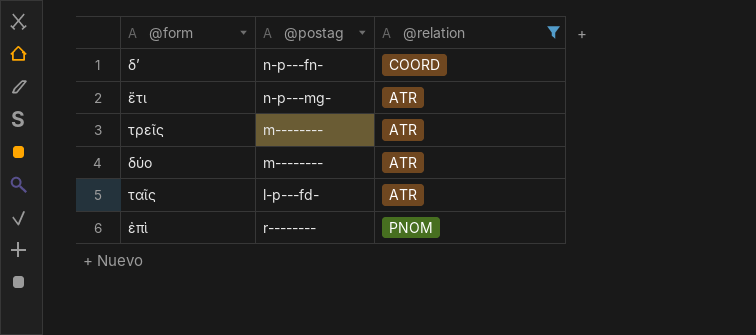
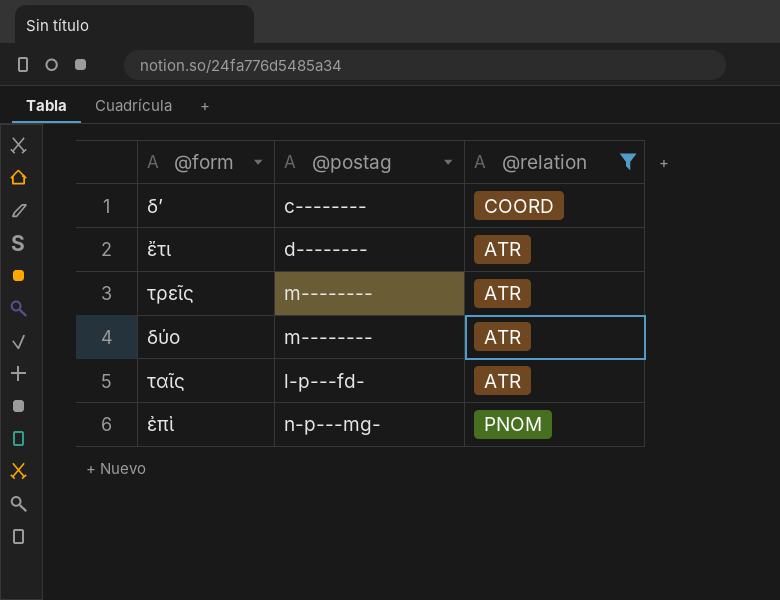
δʼ | @postag: n-p---fn- -> c--------
ἔτι | @postag: n-p---mg- -> d--------
ἐπὶ | @postag: r-------- -> n-p---mg-

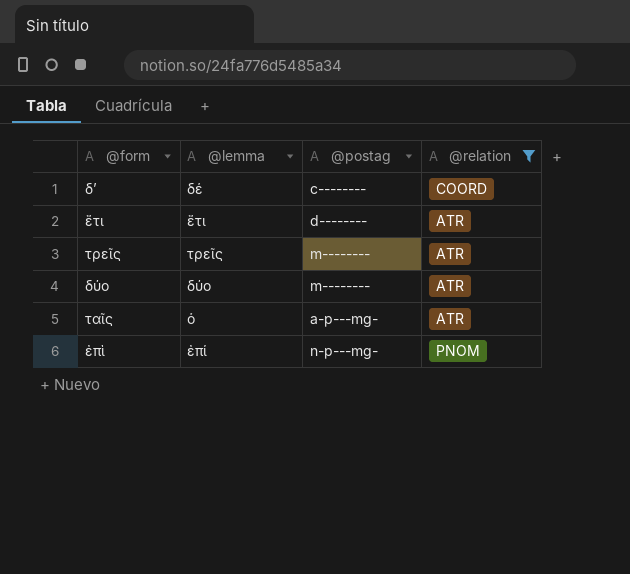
column @lemma | position: none -> 2
ταῖς | @postag: l-p---fd- -> a-p---mg-

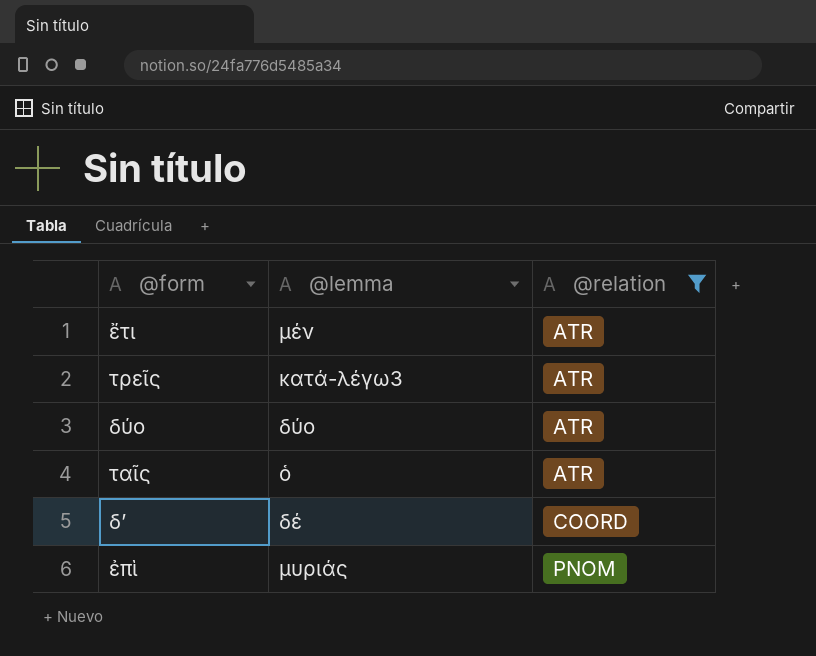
row order: none -> @relation ascending
column @postag | position: 3 -> none
ἔτι | @lemma: ἔτι -> μέν
τρεῖς | @lemma: τρεῖς -> κατά-λέγω3
ἐπὶ | @lemma: ἐπί -> μυριάς

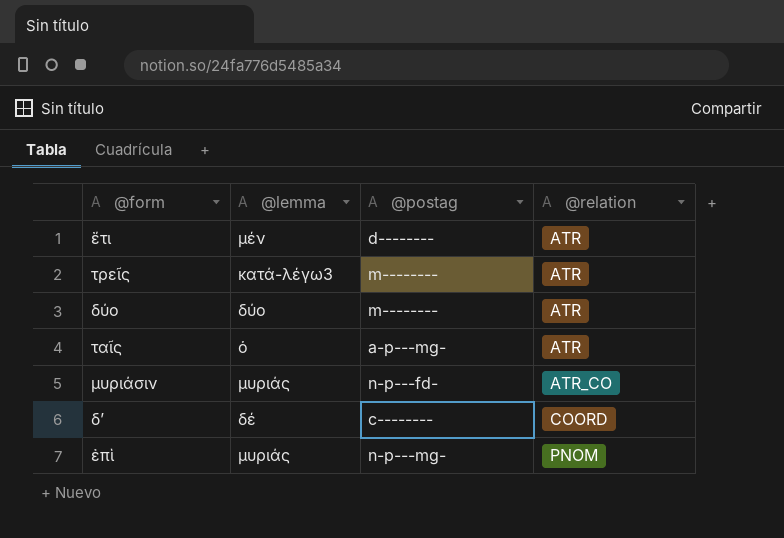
filter: @relation != ATR_CO -> none
column @postag | position: none -> 3

